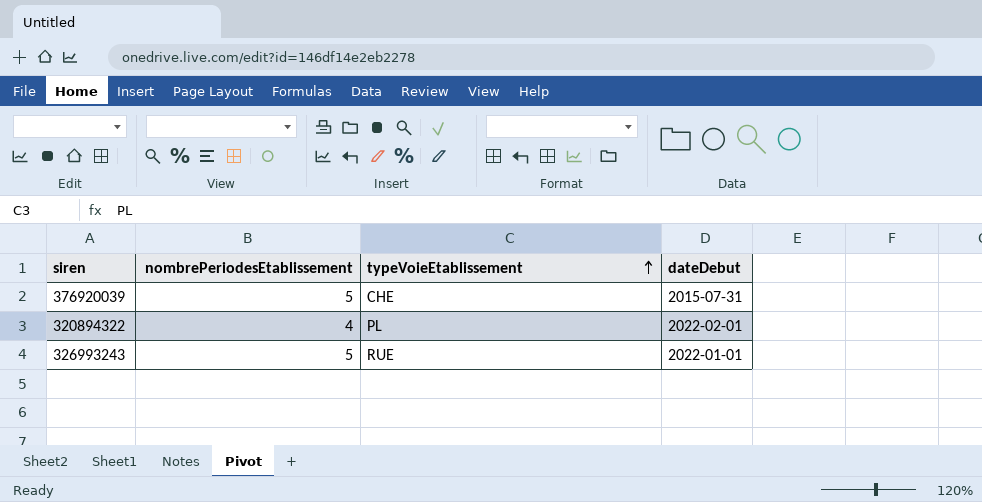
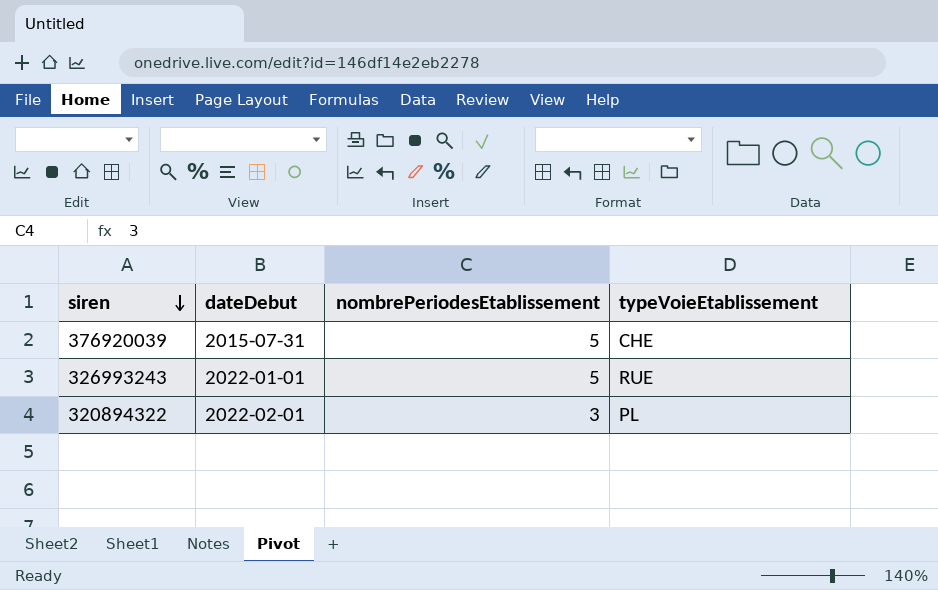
row order: typeVoieEtablissement ascending -> siren descending
column dateDebut | position: 4 -> 2
320894322 | nombrePeriodesEtablissement: 4 -> 3

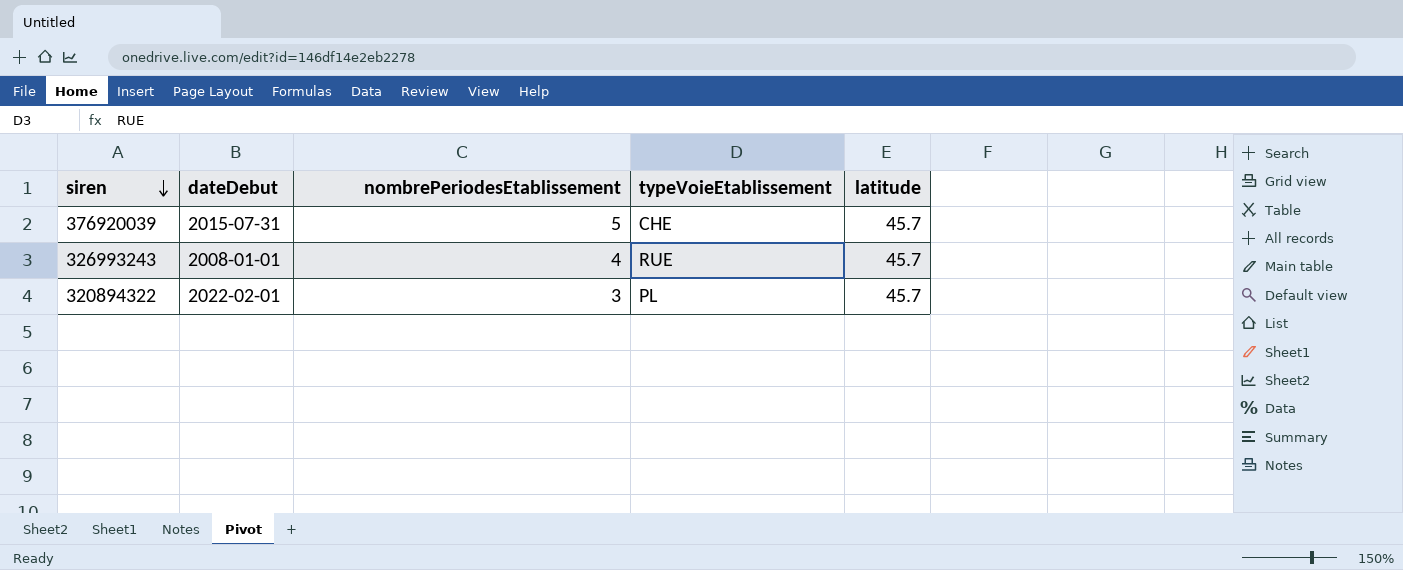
column latitude | position: none -> 5
326993243 | dateDebut: 2022-01-01 -> 2008-01-01
326993243 | nombrePeriodesEtablissement: 5 -> 4

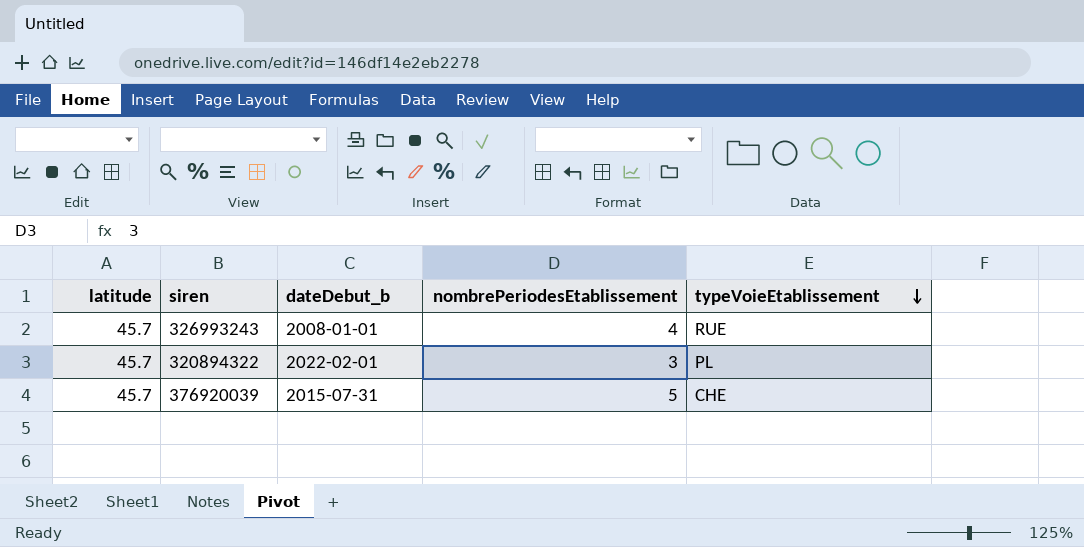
row order: siren descending -> typeVoieEtablissement descending
column latitude | position: 5 -> 1
column name: dateDebut -> dateDebut_b

